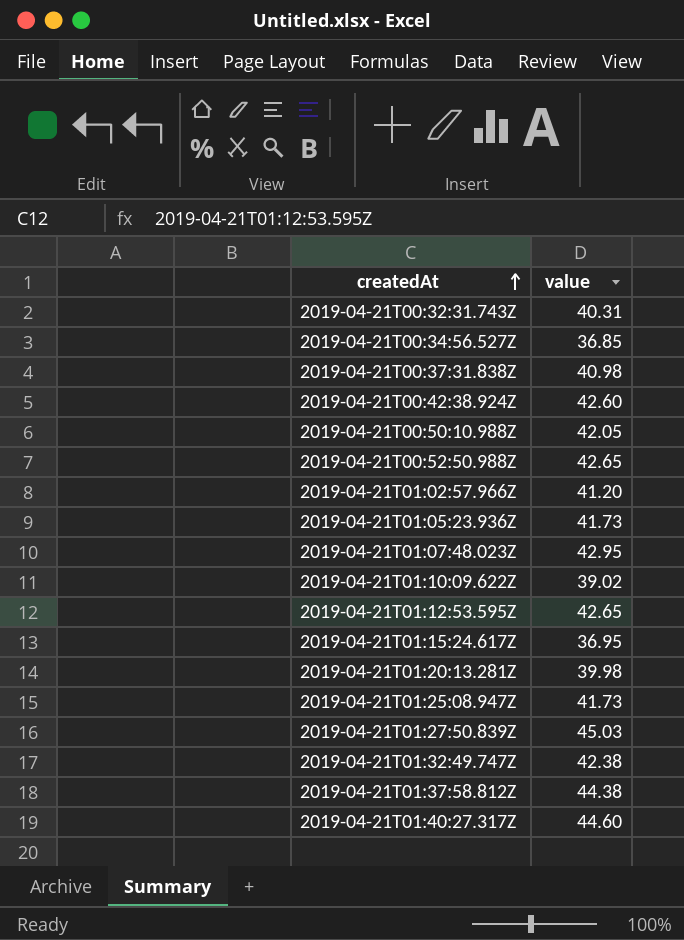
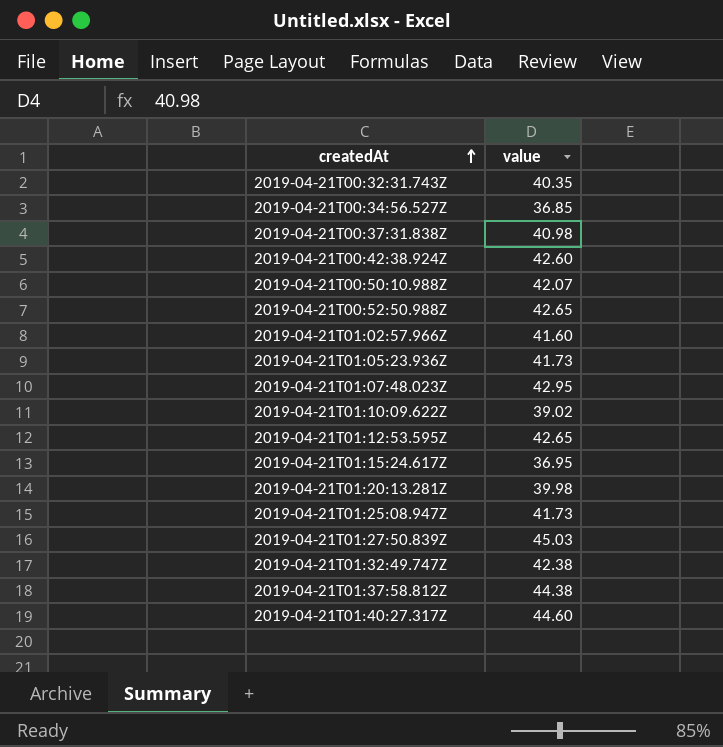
2019-04-21T00:32:31.743Z | value: 40.31 -> 40.35
2019-04-21T00:50:10.988Z | value: 42.05 -> 42.07
2019-04-21T01:02:57.966Z | value: 41.20 -> 41.60

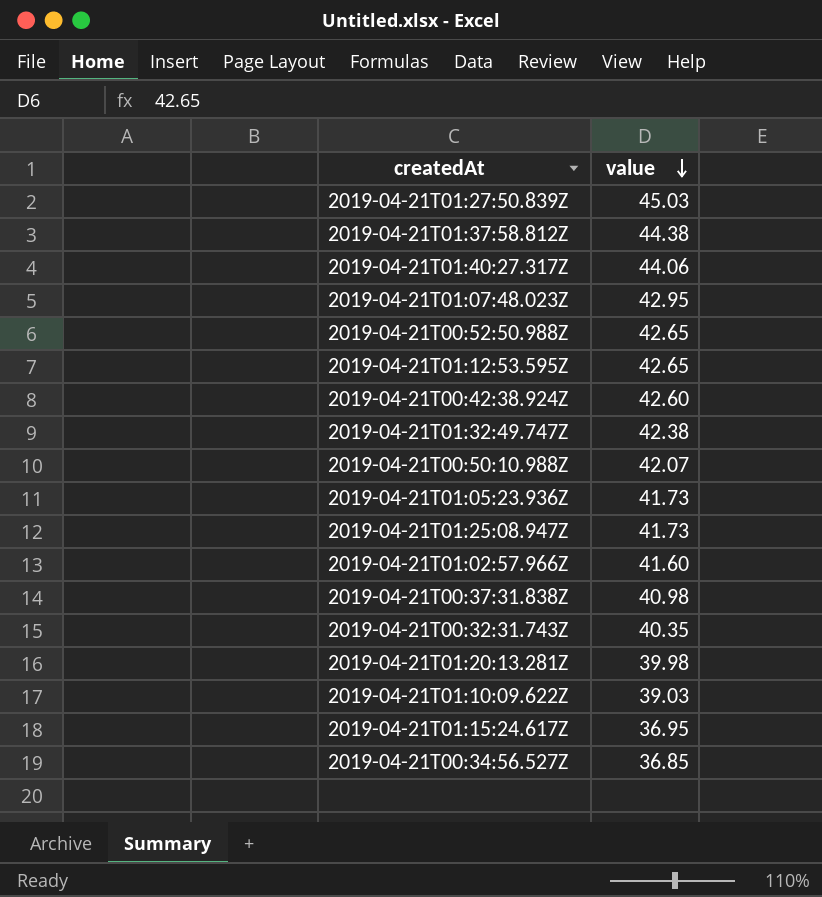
row order: createdAt ascending -> value descending
2019-04-21T01:40:27.317Z | value: 44.60 -> 44.06
2019-04-21T01:10:09.622Z | value: 39.02 -> 39.03

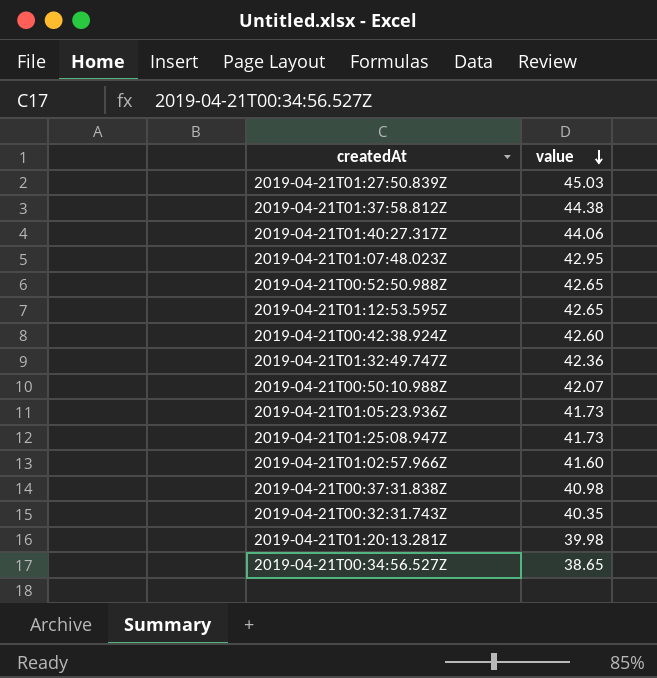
row 2019-04-21T01:10:09.622Z: 39.03 -> none
row 2019-04-21T01:15:24.617Z: 36.95 -> none
2019-04-21T01:32:49.747Z | value: 42.38 -> 42.36
2019-04-21T00:34:56.527Z | value: 36.85 -> 38.65

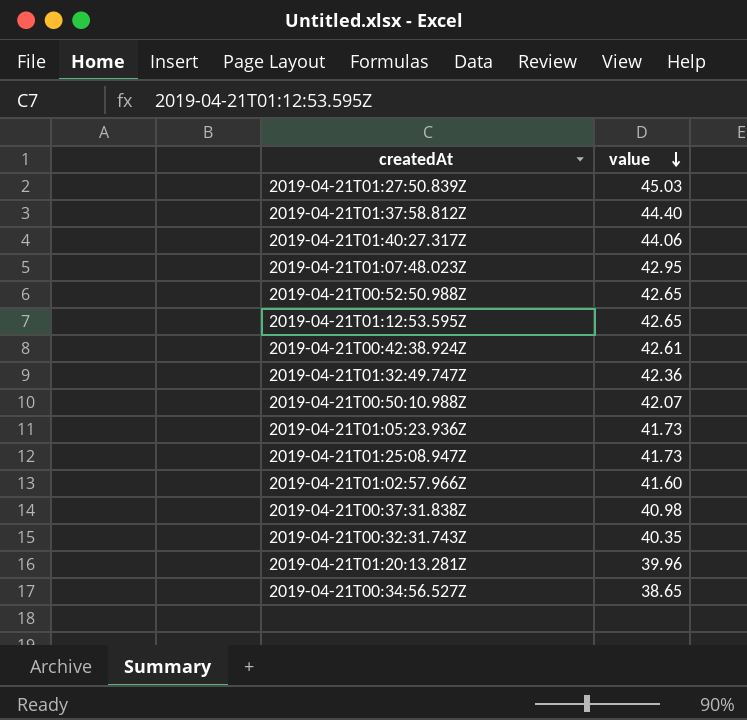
2019-04-21T01:37:58.812Z | value: 44.38 -> 44.40
2019-04-21T00:42:38.924Z | value: 42.60 -> 42.61
2019-04-21T01:20:13.281Z | value: 39.98 -> 39.96

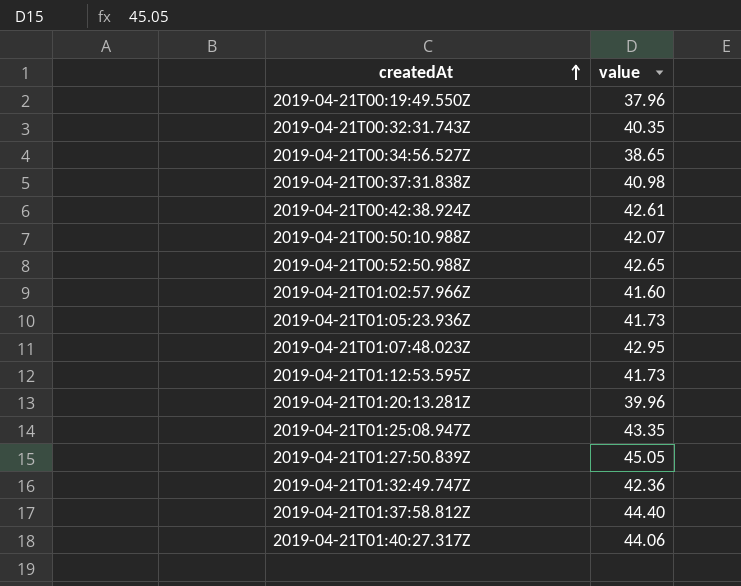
row order: value descending -> createdAt ascending
row 2019-04-21T00:19:49.550Z: none -> 37.96
2019-04-21T01:12:53.595Z | value: 42.65 -> 41.73
2019-04-21T01:25:08.947Z | value: 41.73 -> 43.35
2019-04-21T01:27:50.839Z | value: 45.03 -> 45.05

